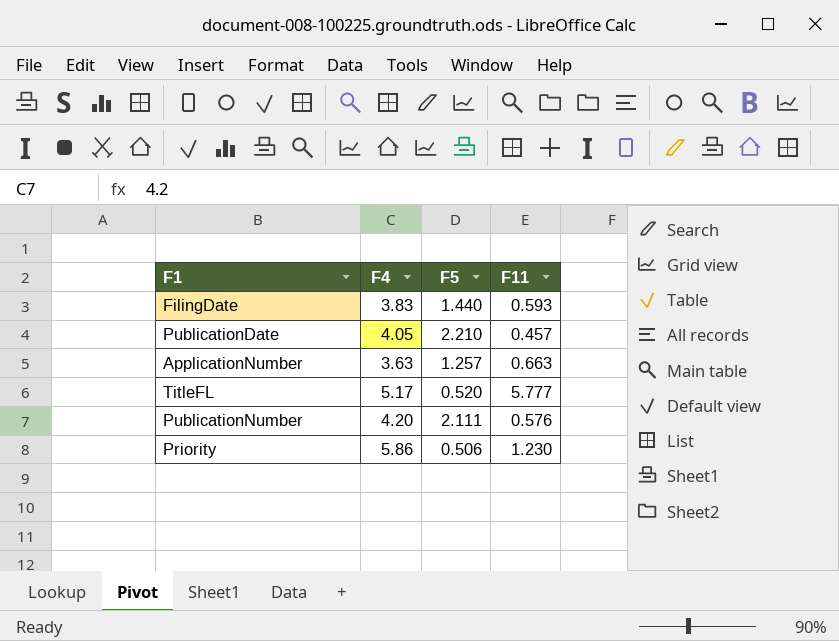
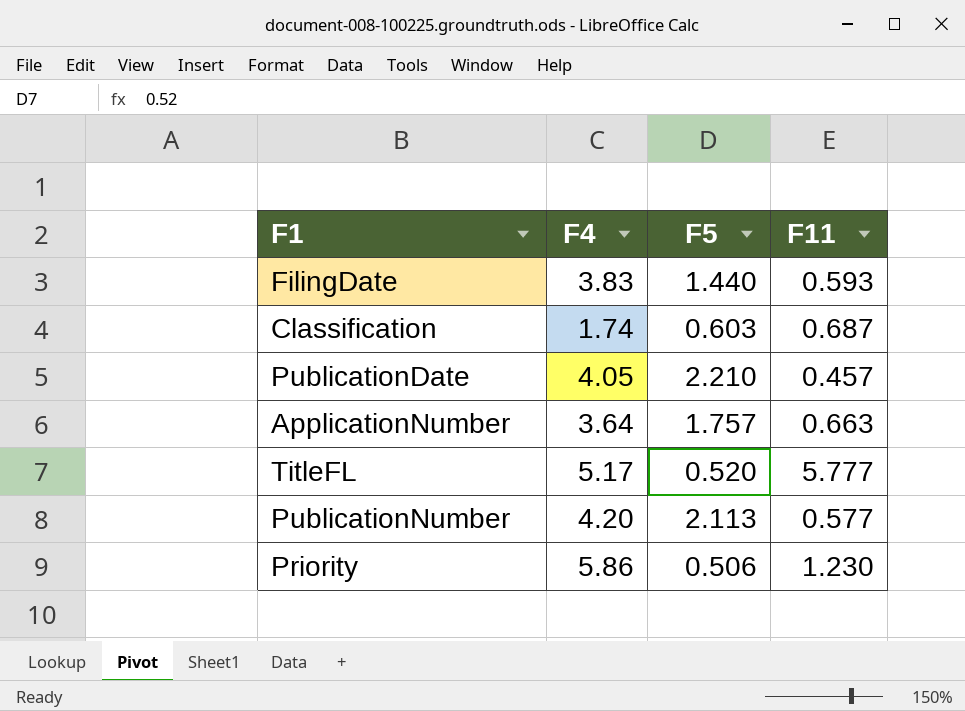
row Classification: none -> 1.74 | 0.603 | 0.687
ApplicationNumber | F4: 3.63 -> 3.64
ApplicationNumber | F5: 1.257 -> 1.757
PublicationNumber | F5: 2.111 -> 2.113
PublicationNumber | F11: 0.576 -> 0.577

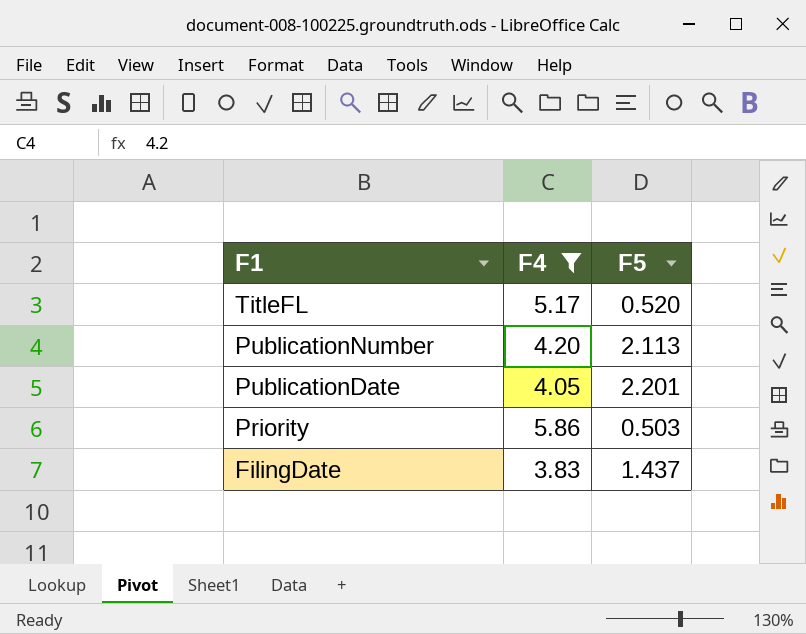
filter: none -> F4 >= 3.83
row order: none -> F1 descending
column F11 | position: 4 -> none
PublicationDate | F5: 2.210 -> 2.201
Priority | F5: 0.506 -> 0.503
FilingDate | F5: 1.440 -> 1.437

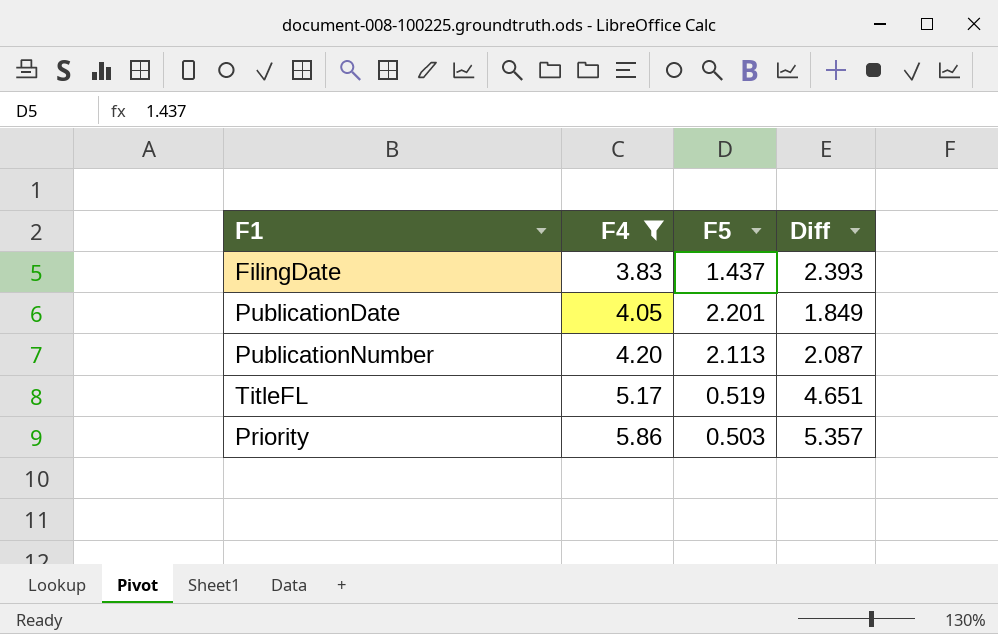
row order: F1 descending -> F4 ascending
column Diff | formula: none -> [F4] - [F5]
TitleFL | F5: 0.520 -> 0.519

